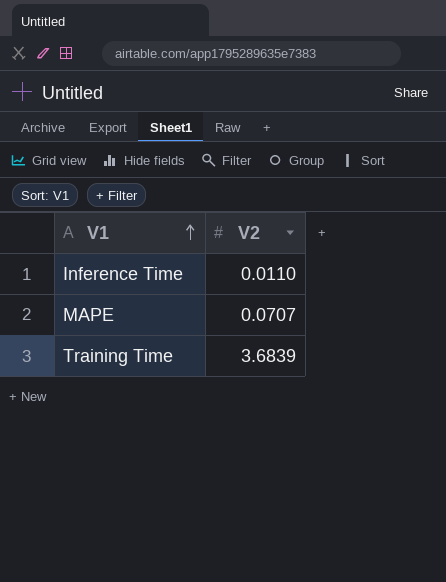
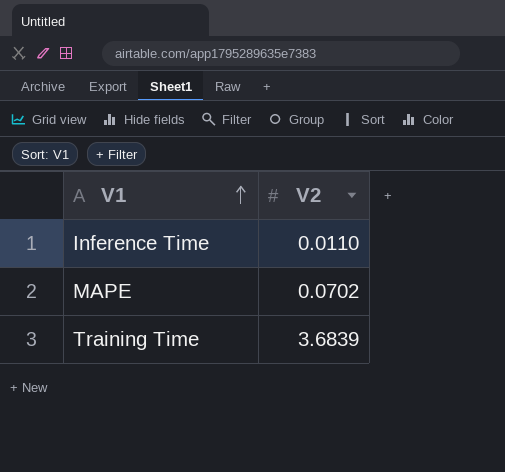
MAPE | V2: 0.0707 -> 0.0702

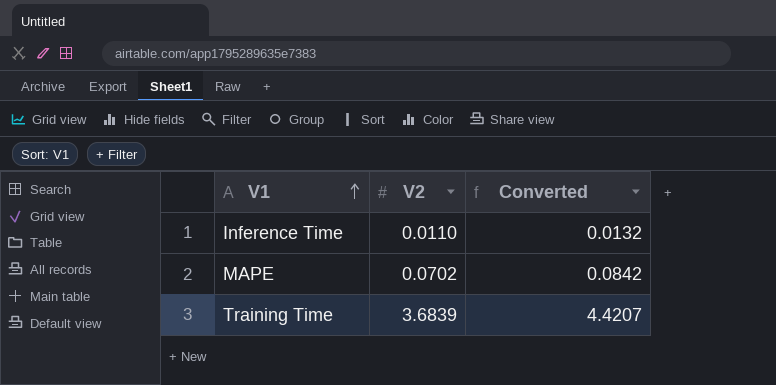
column Converted | formula: none -> [V2] * 1.2

